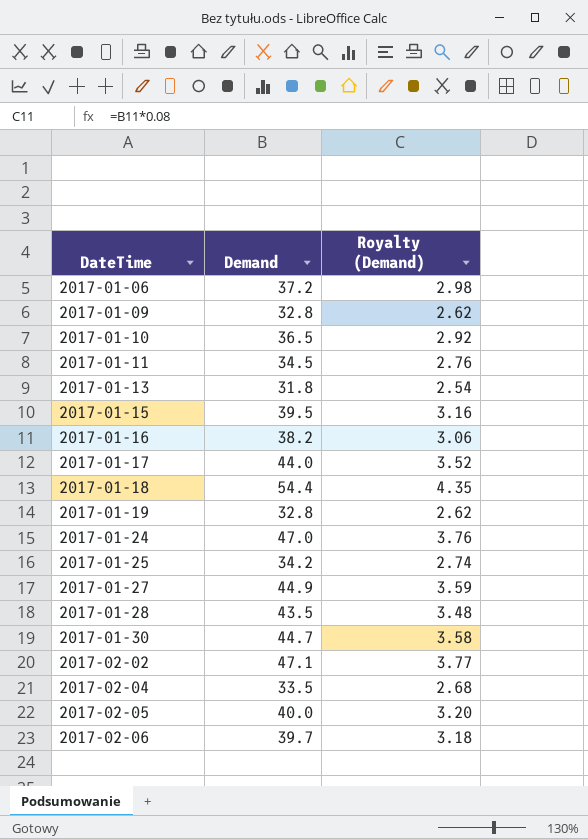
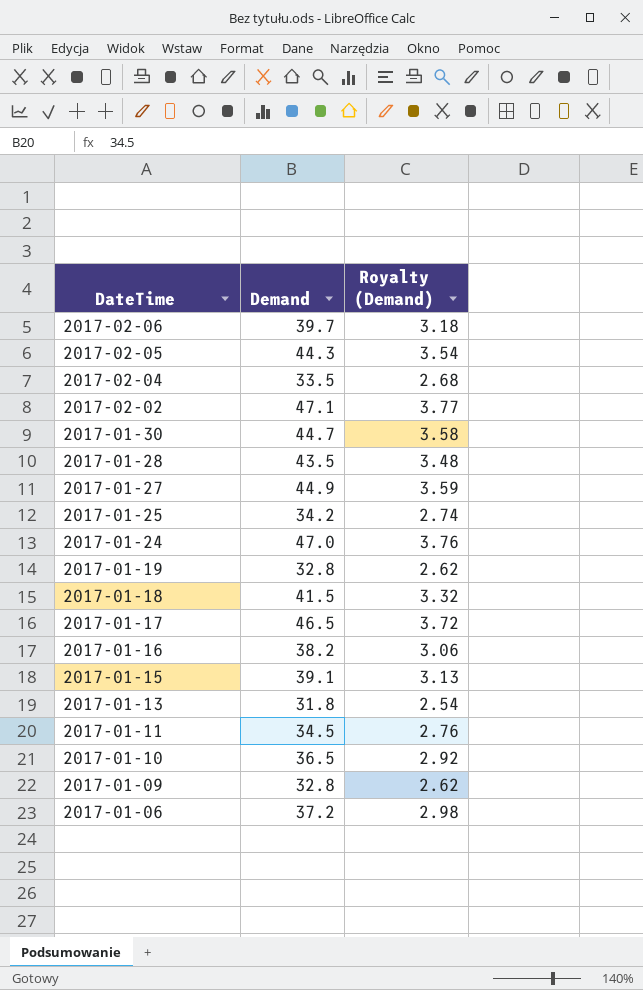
row order: DateTime ascending -> DateTime descending
2017-02-05 | Demand: 40.0 -> 44.3
2017-02-05 | Royalty (Demand): 3.20 -> 3.54
2017-01-18 | Demand: 54.4 -> 41.5
2017-01-18 | Royalty (Demand): 4.35 -> 3.32
2017-01-17 | Demand: 44.0 -> 46.5
2017-01-17 | Royalty (Demand): 3.52 -> 3.72
2017-01-15 | Demand: 39.5 -> 39.1
2017-01-15 | Royalty (Demand): 3.16 -> 3.13

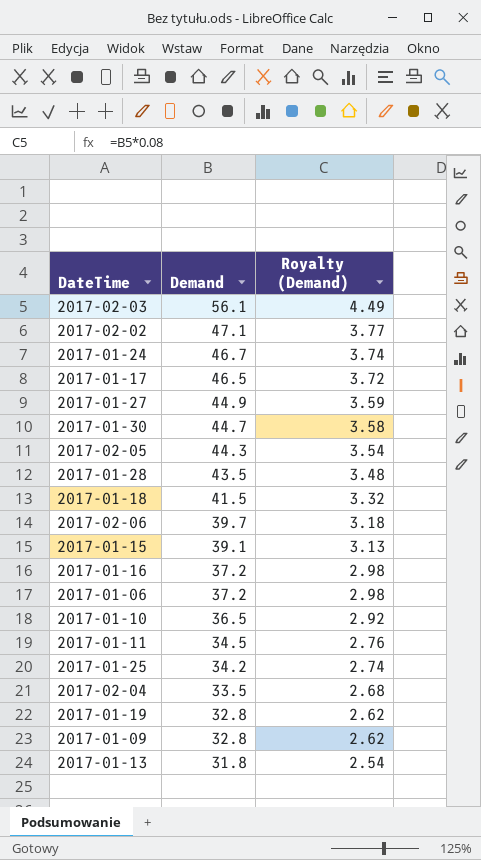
row order: DateTime descending -> Demand descending
row 2017-02-03: none -> 56.1 | 4.49
2017-01-24 | Demand: 47.0 -> 46.7
2017-01-24 | Royalty (Demand): 3.76 -> 3.74
2017-01-16 | Demand: 38.2 -> 37.2
2017-01-16 | Royalty (Demand): 3.06 -> 2.98

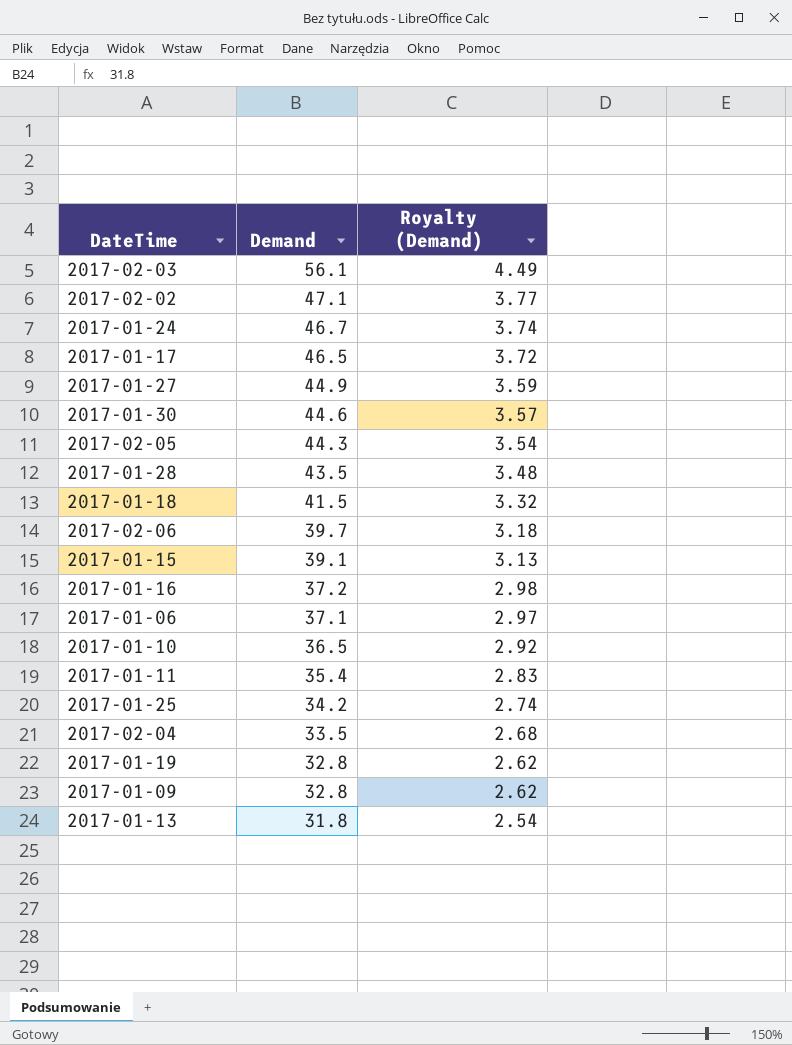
2017-01-30 | Demand: 44.7 -> 44.6
2017-01-30 | Royalty (Demand): 3.58 -> 3.57
2017-01-06 | Demand: 37.2 -> 37.1
2017-01-06 | Royalty (Demand): 2.98 -> 2.97
2017-01-11 | Demand: 34.5 -> 35.4
2017-01-11 | Royalty (Demand): 2.76 -> 2.83

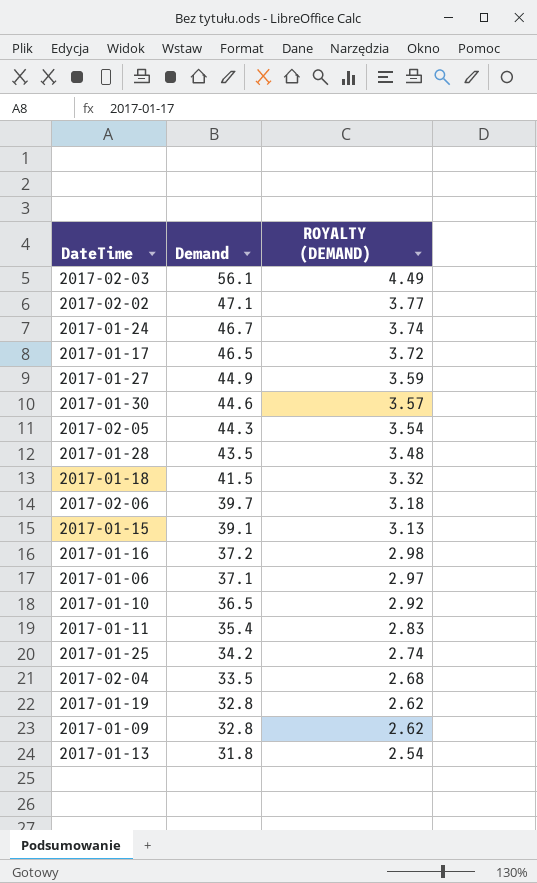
column name: Royalty (Demand) -> ROYALTY (DEMAND)

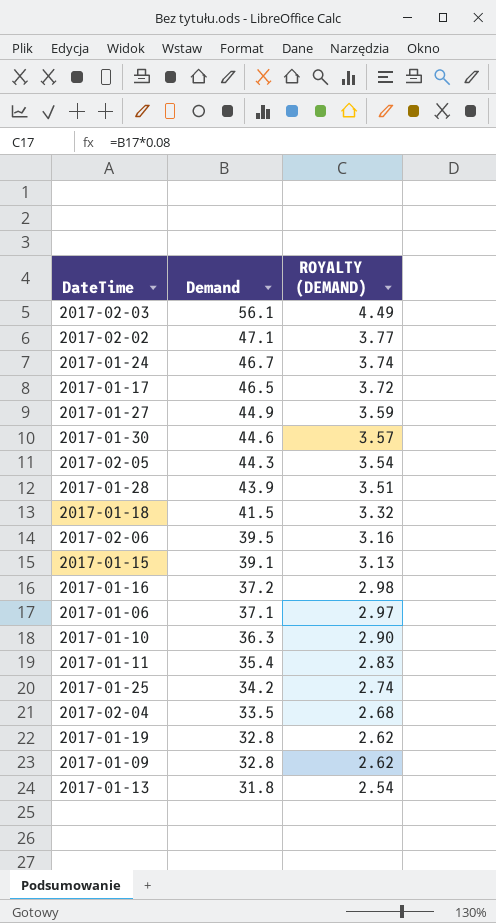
2017-01-28 | Demand: 43.5 -> 43.9
2017-01-28 | ROYALTY (DEMAND): 3.48 -> 3.51
2017-02-06 | Demand: 39.7 -> 39.5
2017-02-06 | ROYALTY (DEMAND): 3.18 -> 3.16
2017-01-10 | Demand: 36.5 -> 36.3
2017-01-10 | ROYALTY (DEMAND): 2.92 -> 2.90

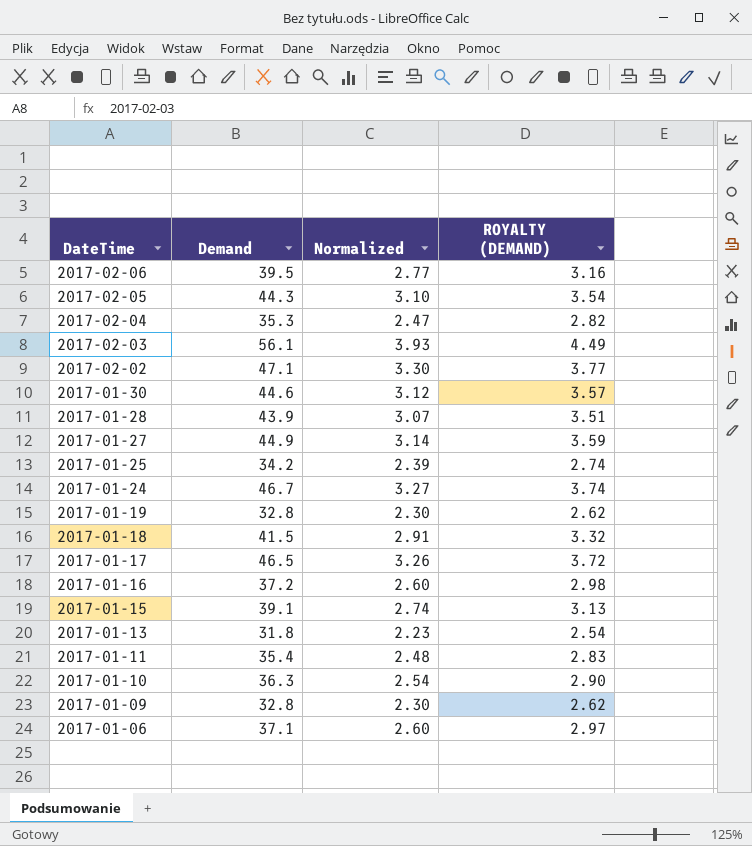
row order: Demand descending -> DateTime descending
column Normalized | formula: none -> [Demand] * 0.07
2017-02-04 | Demand: 33.5 -> 35.3
2017-02-04 | ROYALTY (DEMAND): 2.68 -> 2.82

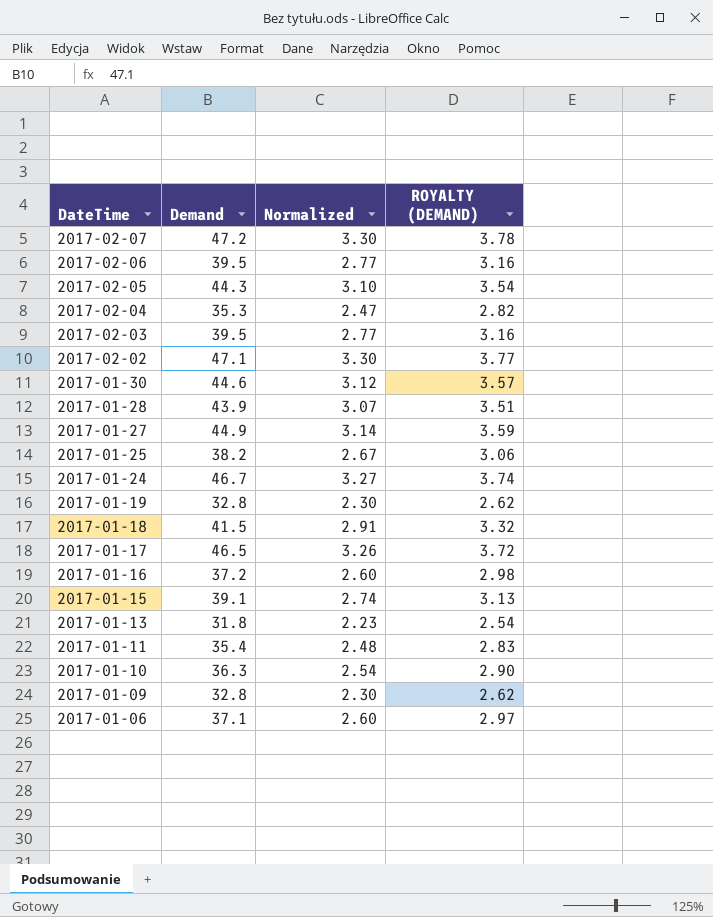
row 2017-02-07: none -> 47.2 | 3.30 | 3.78
2017-02-03 | Demand: 56.1 -> 39.5
2017-02-03 | Normalized: 3.93 -> 2.77
2017-02-03 | ROYALTY (DEMAND): 4.49 -> 3.16
2017-01-25 | Demand: 34.2 -> 38.2
2017-01-25 | Normalized: 2.39 -> 2.67
2017-01-25 | ROYALTY (DEMAND): 2.74 -> 3.06

